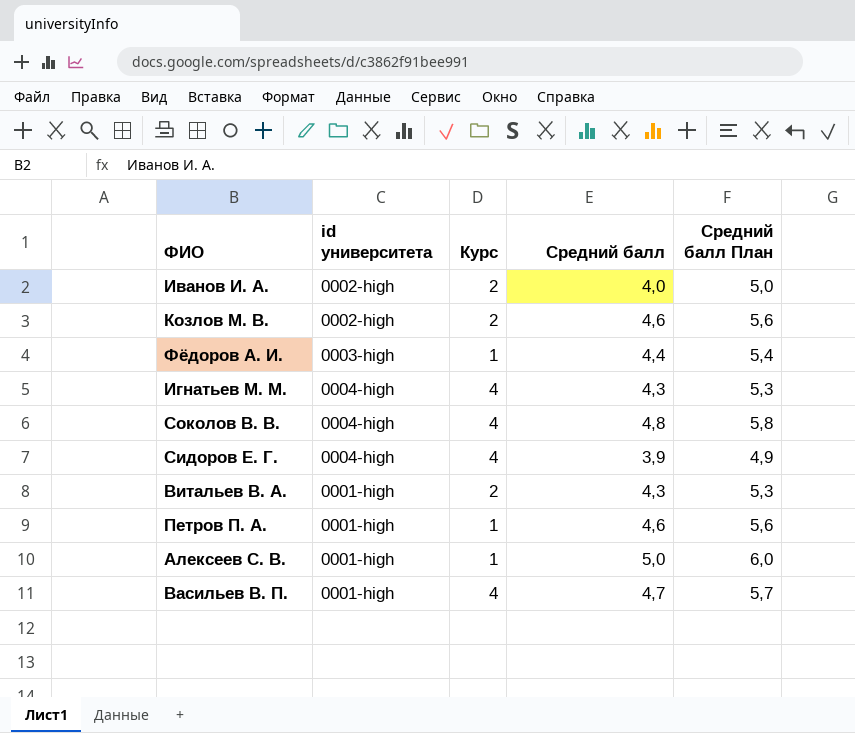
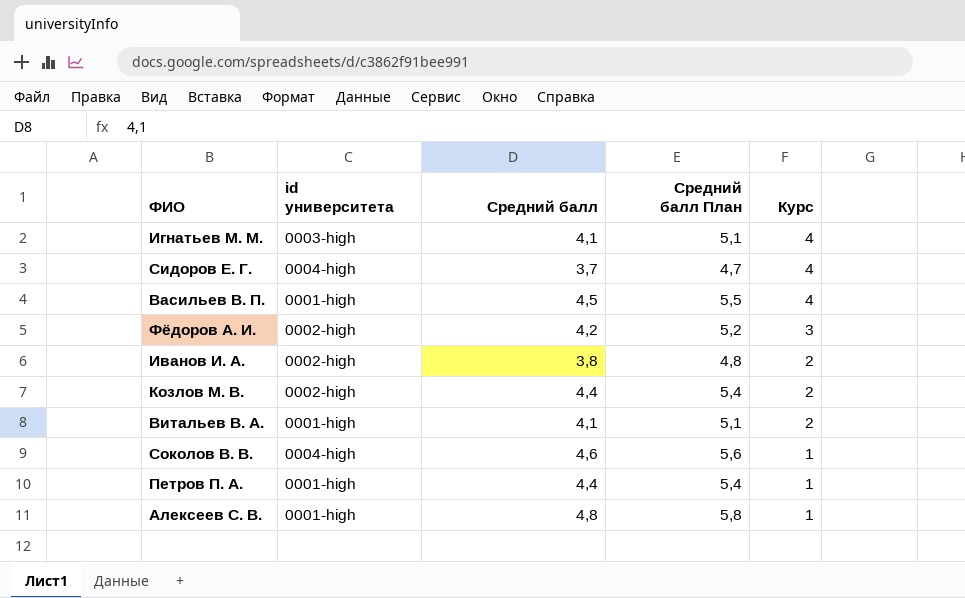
row order: none -> Курс descending
column Курс | position: 3 -> 5
Игнатьев М. М. | id университета: 0004-high -> 0003-high
Игнатьев М. М. | Средний балл: 4,3 -> 4,1
Игнатьев М. М. | Средний балл План: 5,3 -> 5,1
Сидоров Е. Г. | Средний балл: 3,9 -> 3,7
Сидоров Е. Г. | Средний балл План: 4,9 -> 4,7
Васильев В. П. | Средний балл: 4,7 -> 4,5
Васильев В. П. | Средний балл План: 5,7 -> 5,5
Фёдоров А. И. | id университета: 0003-high -> 0002-high
Фёдоров А. И. | Средний балл: 4,4 -> 4,2
Фёдоров А. И. | Средний балл План: 5,4 -> 5,2
Фёдоров А. И. | Курс: 1 -> 3
Иванов И. А. | Средний балл: 4,0 -> 3,8
Иванов И. А. | Средний балл План: 5,0 -> 4,8
Козлов М. В. | Средний балл: 4,6 -> 4,4
Козлов М. В. | Средний балл План: 5,6 -> 5,4
Витальев В. А. | Средний балл: 4,3 -> 4,1
Витальев В. А. | Средний балл План: 5,3 -> 5,1
Соколов В. В. | Средний балл: 4,8 -> 4,6
Соколов В. В. | Средний балл План: 5,8 -> 5,6
Соколов В. В. | Курс: 4 -> 1
Петров П. А. | Средний балл: 4,6 -> 4,4
Петров П. А. | Средний балл План: 5,6 -> 5,4
Алексеев С. В. | Средний балл: 5,0 -> 4,8
Алексеев С. В. | Средний балл План: 6,0 -> 5,8

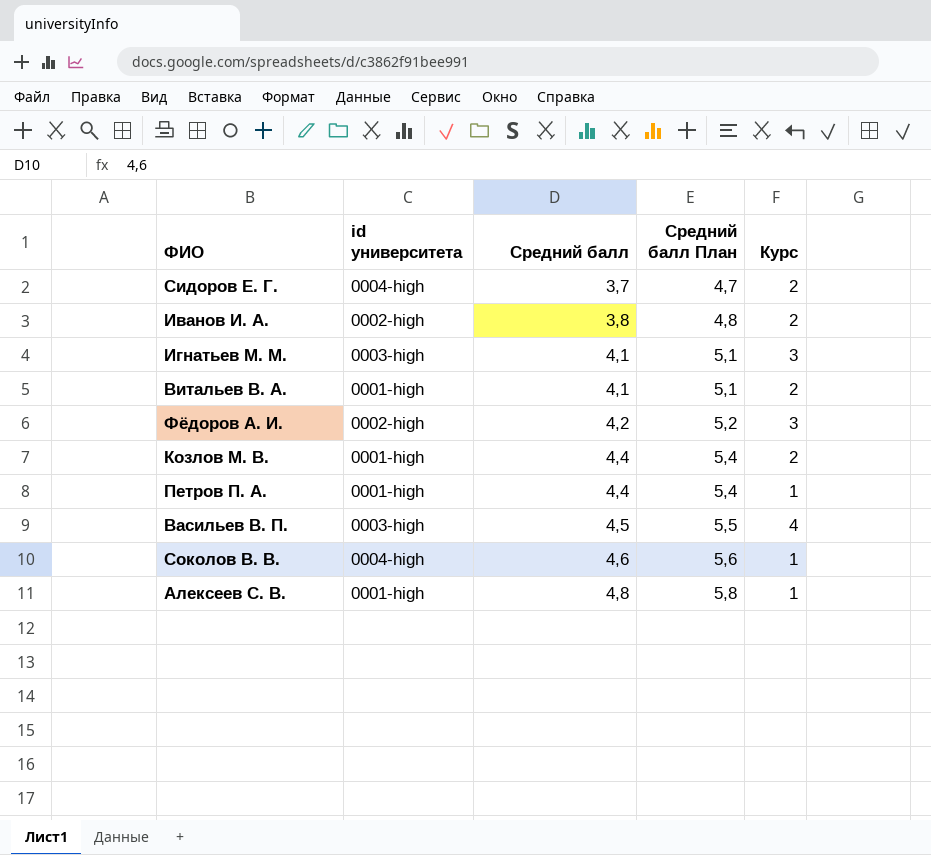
row order: Курс descending -> Средний балл ascending
Сидоров Е. Г. | Курс: 4 -> 2
Игнатьев М. М. | Курс: 4 -> 3
Козлов М. В. | id университета: 0002-high -> 0001-high
Васильев В. П. | id университета: 0001-high -> 0003-high

